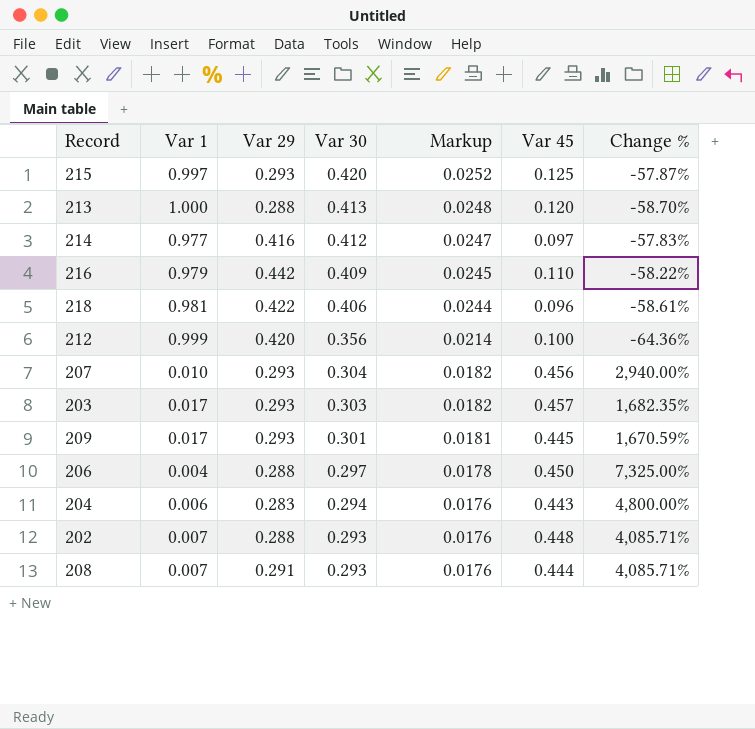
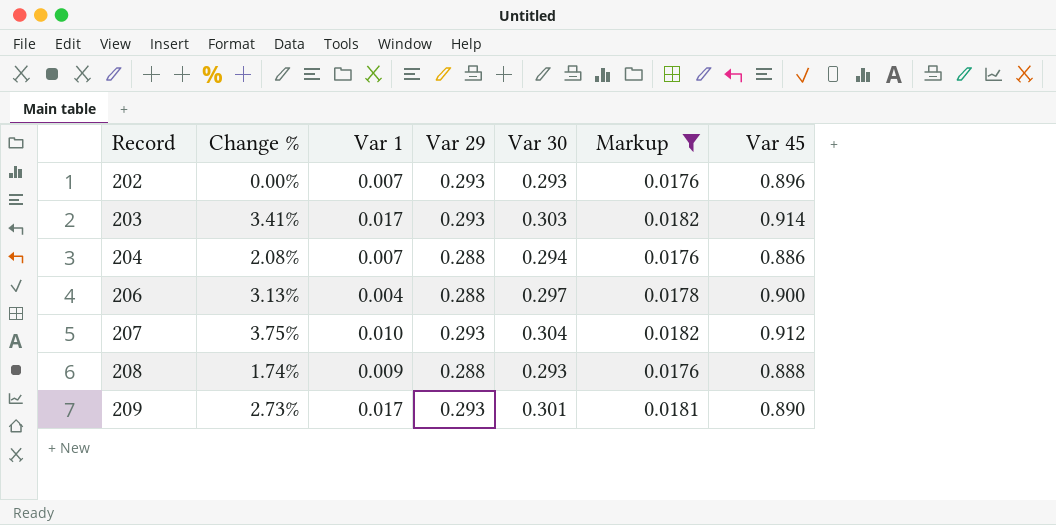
filter: none -> Markup <= 0.0182
row order: Var 30 descending -> Record ascending
column Change % | formula: ([Var 30] - [Var 1]) / [Var 1] -> ([Var 30] - [Var 29]) / [Var 29]
column Change % | position: 7 -> 2
202 | Var 29: 0.288 -> 0.293
202 | Var 45: 0.448 -> 0.896
203 | Var 45: 0.457 -> 0.914
204 | Var 1: 0.006 -> 0.007
204 | Var 29: 0.283 -> 0.288
204 | Var 45: 0.443 -> 0.886
206 | Var 45: 0.450 -> 0.900
207 | Var 45: 0.456 -> 0.912
208 | Var 1: 0.007 -> 0.009
208 | Var 29: 0.291 -> 0.288
208 | Var 45: 0.444 -> 0.888
209 | Var 45: 0.445 -> 0.890

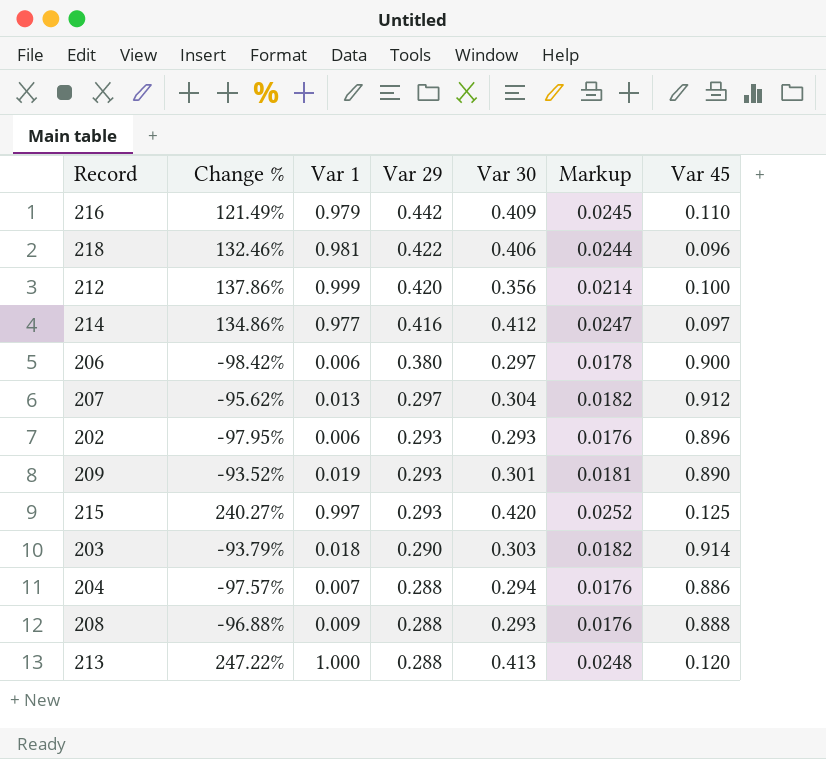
filter: Markup <= 0.0182 -> none
row order: Record ascending -> Var 29 descending
column Change % | formula: ([Var 30] - [Var 29]) / [Var 29] -> ([Var 1] - [Var 29]) / [Var 29]
206 | Var 1: 0.004 -> 0.006
206 | Var 29: 0.288 -> 0.380
207 | Var 1: 0.010 -> 0.013
207 | Var 29: 0.293 -> 0.297
202 | Var 1: 0.007 -> 0.006
209 | Var 1: 0.017 -> 0.019
203 | Var 1: 0.017 -> 0.018
203 | Var 29: 0.293 -> 0.290

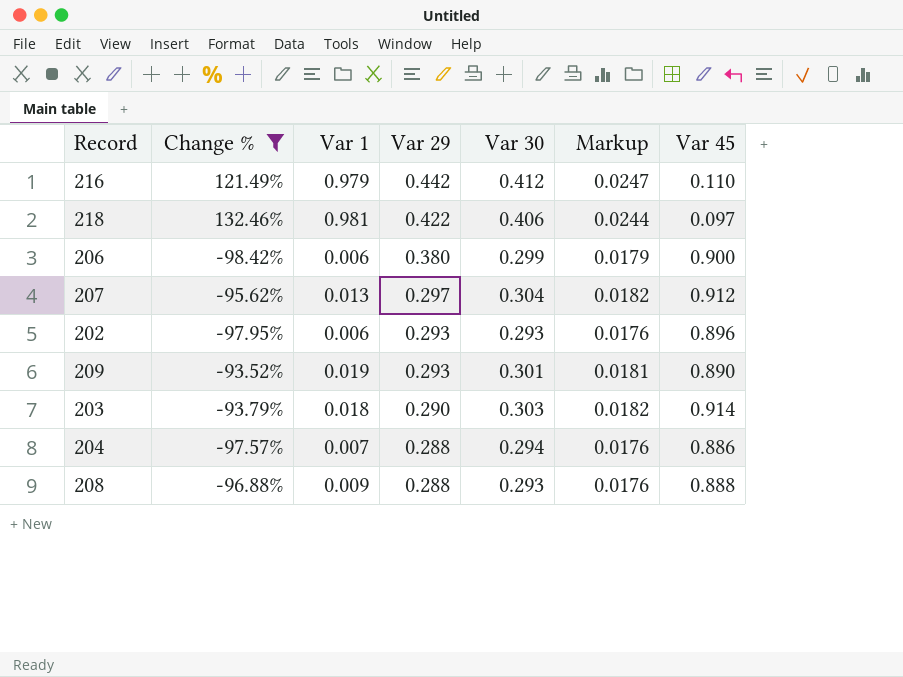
filter: none -> Change % <= 132.46%
216 | Var 30: 0.409 -> 0.412
216 | Markup: 0.0245 -> 0.0247
218 | Var 45: 0.096 -> 0.097
206 | Var 30: 0.297 -> 0.299
206 | Markup: 0.0178 -> 0.0179

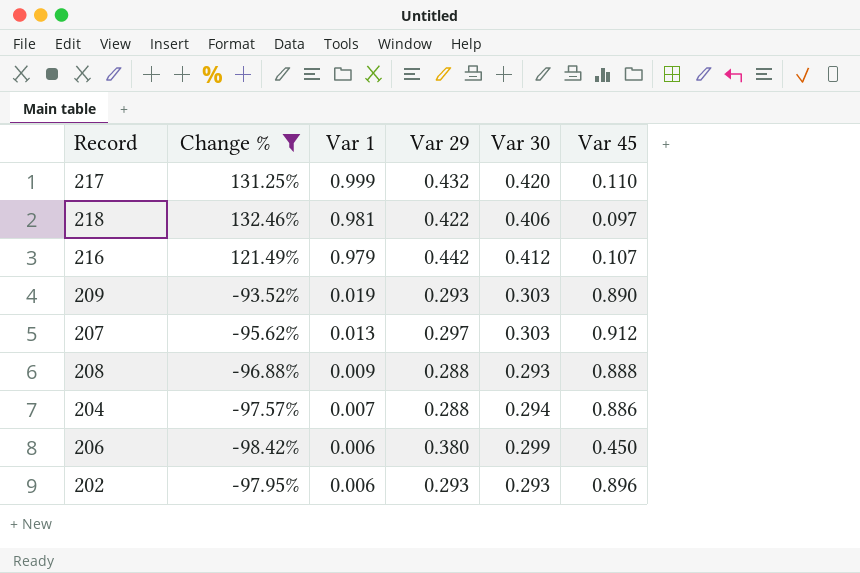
row order: Var 29 descending -> Var 1 descending
column Markup | formula: [Var 30] * 0.06 -> none
row 203: -93.79% | 0.018 | 0.290 | 0.303 | 0.0182 | 0.914 -> none
row 217: none -> 131.25% | 0.999 | 0.432 | 0.420 | 0.110
216 | Var 45: 0.110 -> 0.107
209 | Var 30: 0.301 -> 0.303
207 | Var 30: 0.304 -> 0.303
206 | Var 45: 0.900 -> 0.450

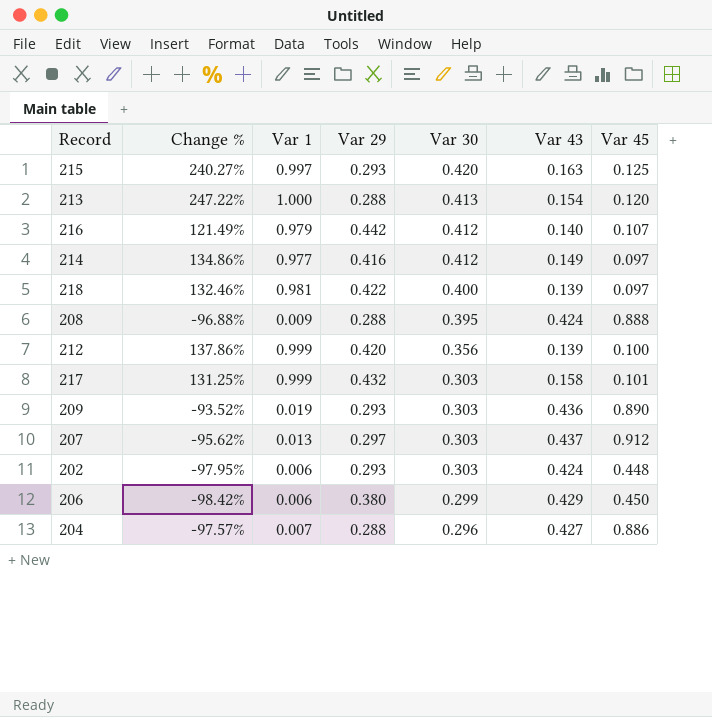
filter: Change % <= 132.46% -> none
row order: Var 1 descending -> Var 30 descending
column Var 43 | position: none -> 6
218 | Var 30: 0.406 -> 0.400
208 | Var 30: 0.293 -> 0.395
217 | Var 30: 0.420 -> 0.303
217 | Var 45: 0.110 -> 0.101
202 | Var 30: 0.293 -> 0.303
202 | Var 45: 0.896 -> 0.448
204 | Var 30: 0.294 -> 0.296

